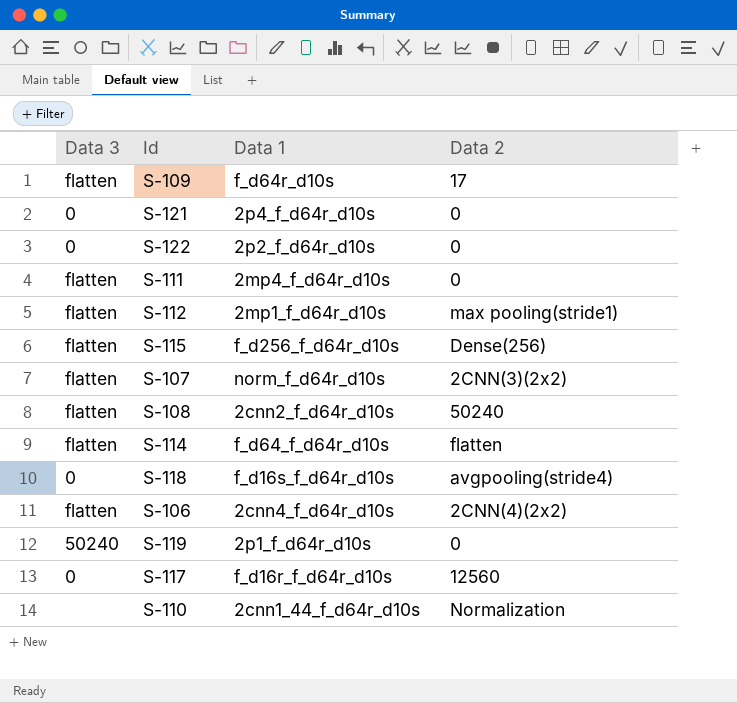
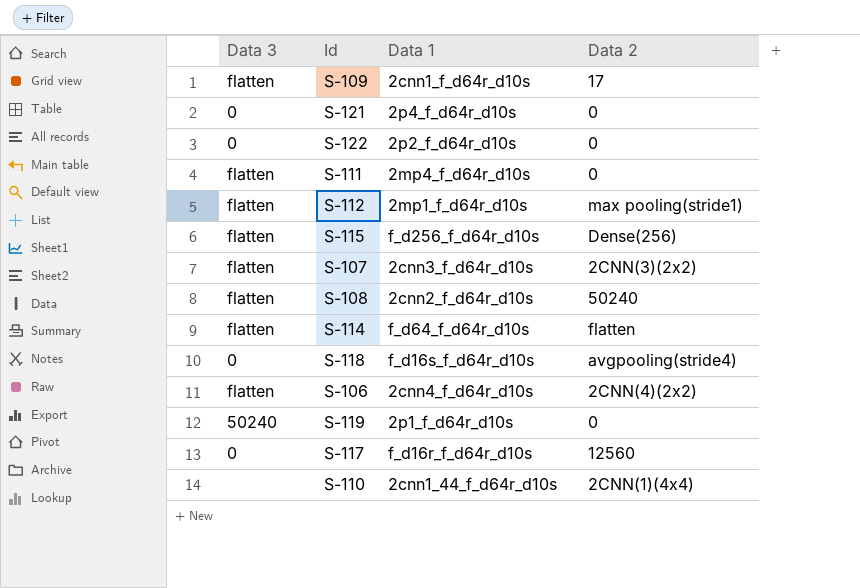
S-109 | Data 1: f_d64r_d10s -> 2cnn1_f_d64r_d10s
S-107 | Data 1: norm_f_d64r_d10s -> 2cnn3_f_d64r_d10s
S-110 | Data 2: Normalization -> 2CNN(1)(4x4)

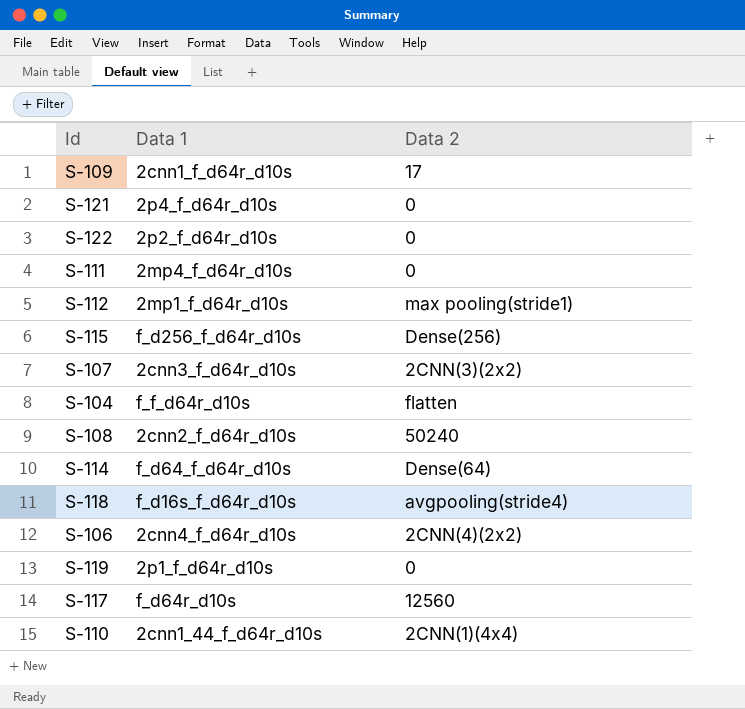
column Data 3 | position: 1 -> none
row S-104: none -> f_f_d64r_d10s | flatten
S-114 | Data 2: flatten -> Dense(64)
S-117 | Data 1: f_d16r_f_d64r_d10s -> f_d64r_d10s

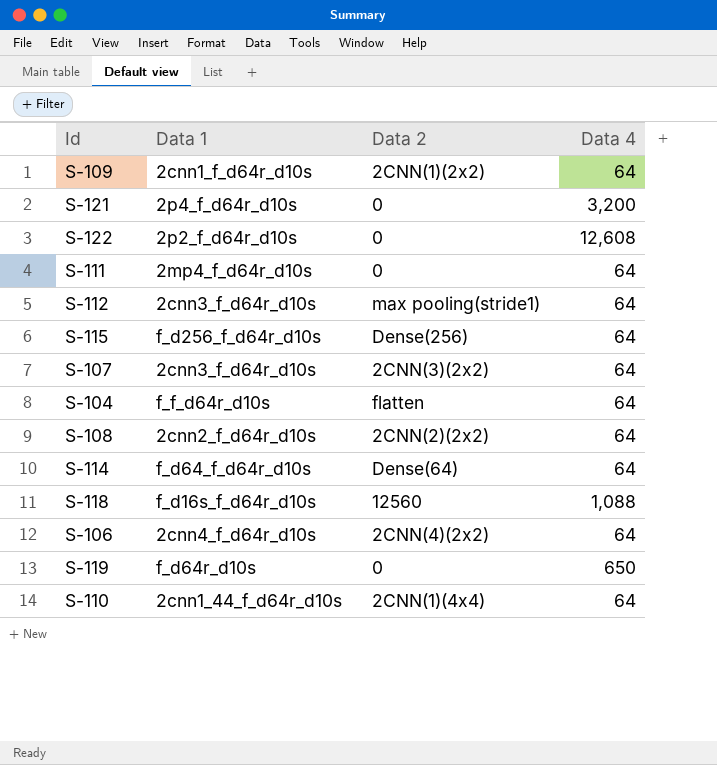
column Data 4 | position: none -> 4
row S-117: f_d64r_d10s | 12560 -> none
S-109 | Data 2: 17 -> 2CNN(1)(2x2)
S-112 | Data 1: 2mp1_f_d64r_d10s -> 2cnn3_f_d64r_d10s
S-108 | Data 2: 50240 -> 2CNN(2)(2x2)
S-118 | Data 2: avgpooling(stride4) -> 12560
S-119 | Data 1: 2p1_f_d64r_d10s -> f_d64r_d10s

